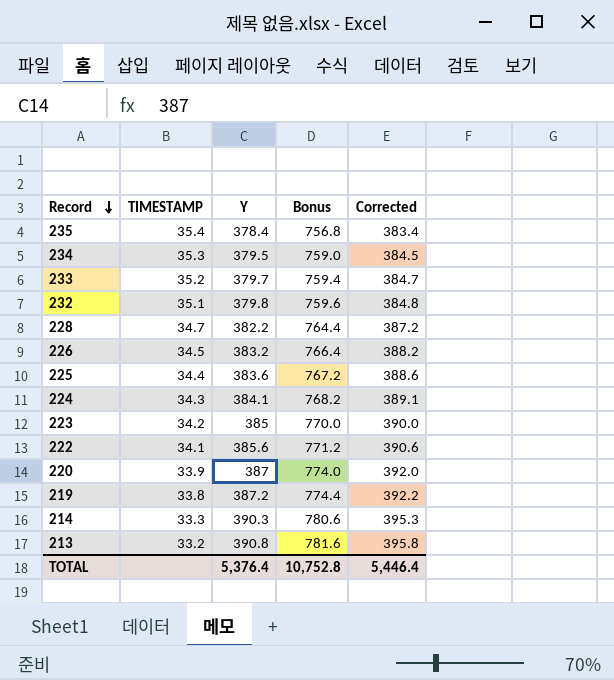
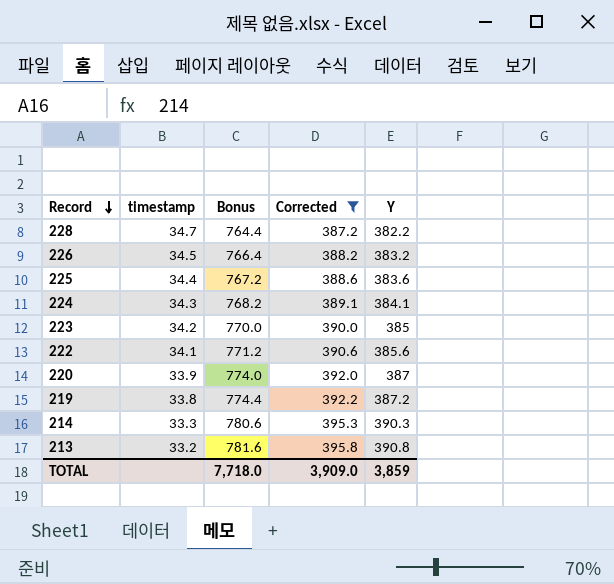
filter: none -> Corrected >= 387.2
column name: TIMESTAMP -> timestamp
column Y | position: 3 -> 5
TOTAL | Bonus: 10,752.8 -> 7,718.0
TOTAL | Corrected: 5,446.4 -> 3,909.0
TOTAL | Y: 5,376.4 -> 3,859

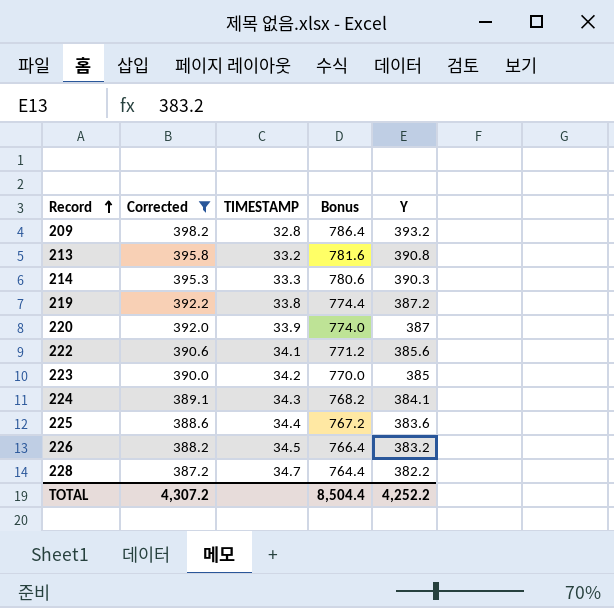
row order: Record descending -> Record ascending
column Corrected | position: 4 -> 2
column name: timestamp -> TIMESTAMP
row 209: none -> 398.2 | 32.8 | 786.4 | 393.2
TOTAL | Corrected: 3,909.0 -> 4,307.2
TOTAL | Bonus: 7,718.0 -> 8,504.4
TOTAL | Y: 3,859 -> 4,252.2

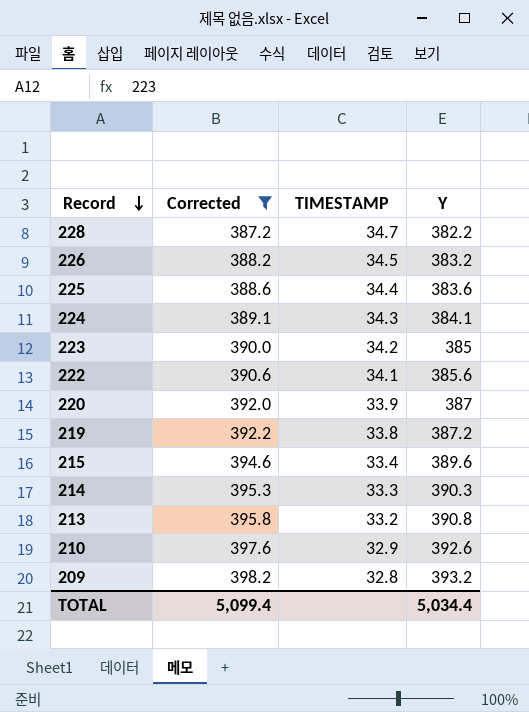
row order: Record ascending -> Record descending
column Bonus | formula: [Y] * 2 -> none
row 215: none -> 394.6 | 33.4 | 389.6
row 210: none -> 397.6 | 32.9 | 392.6
TOTAL | Corrected: 4,307.2 -> 5,099.4
TOTAL | Y: 4,252.2 -> 5,034.4

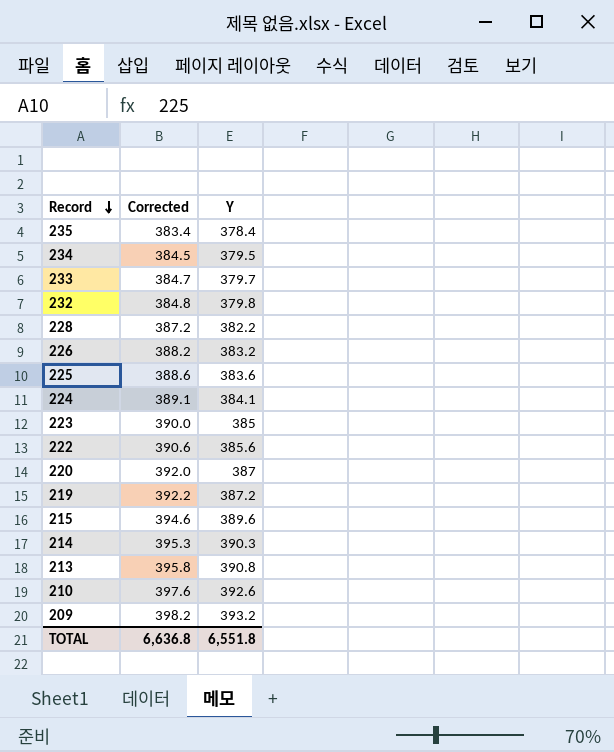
filter: Corrected >= 387.2 -> none
column TIMESTAMP | position: 3 -> none
TOTAL | Corrected: 5,099.4 -> 6,636.8
TOTAL | Y: 5,034.4 -> 6,551.8

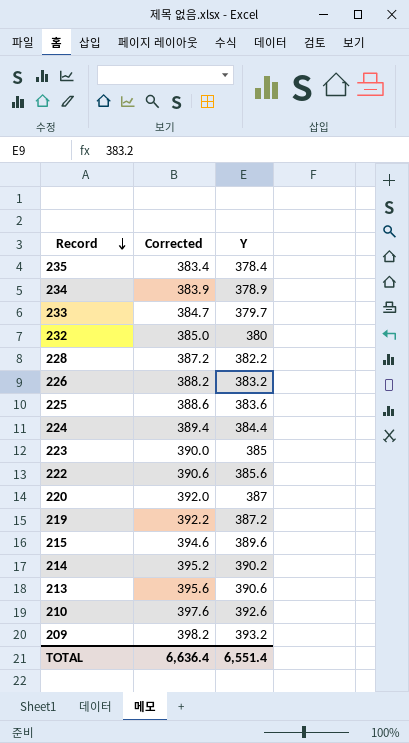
234 | Corrected: 384.5 -> 383.9
234 | Y: 379.5 -> 378.9
232 | Corrected: 384.8 -> 385.0
232 | Y: 379.8 -> 380
224 | Corrected: 389.1 -> 389.4
224 | Y: 384.1 -> 384.4
214 | Corrected: 395.3 -> 395.2
214 | Y: 390.3 -> 390.2
213 | Corrected: 395.8 -> 395.6
213 | Y: 390.8 -> 390.6
TOTAL | Corrected: 6,636.8 -> 6,636.4
TOTAL | Y: 6,551.8 -> 6,551.4

